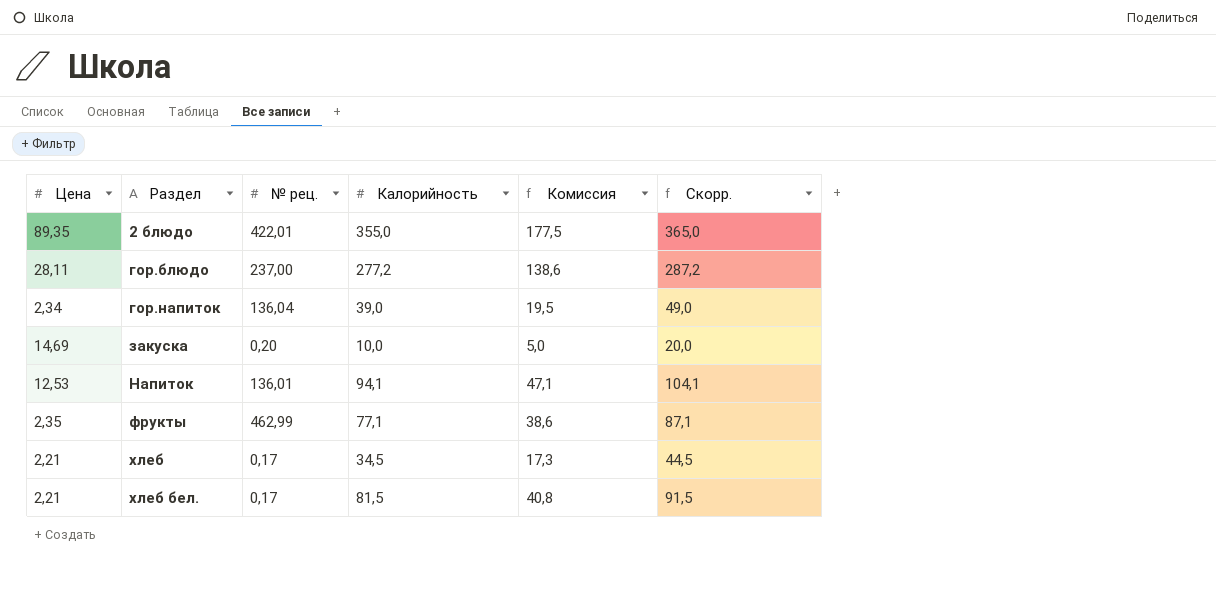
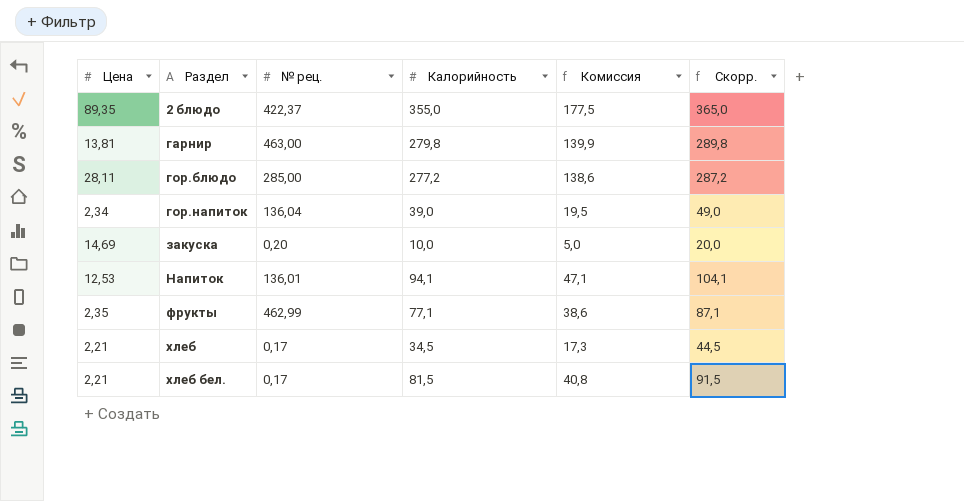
2 блюдо | № рец.: 422,01 -> 422,37
row гарнир: none -> 13,81 | 463,00 | 279,8 | 139,9 | 289,8
гор.блюдо | № рец.: 237,00 -> 285,00

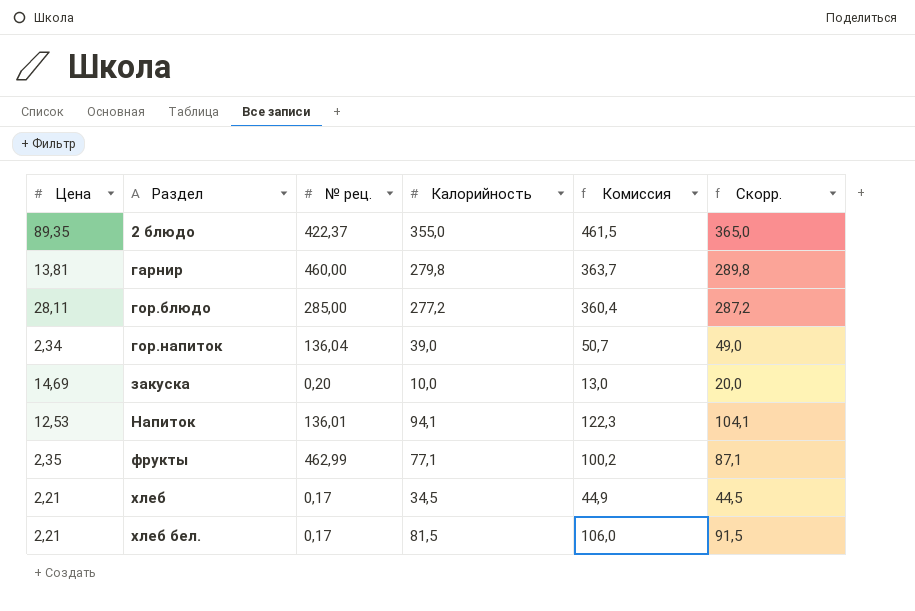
column Комиссия | formula: [Калорийность] * 0,5 -> [Калорийность] * 1,3
гарнир | № рец.: 463,00 -> 460,00

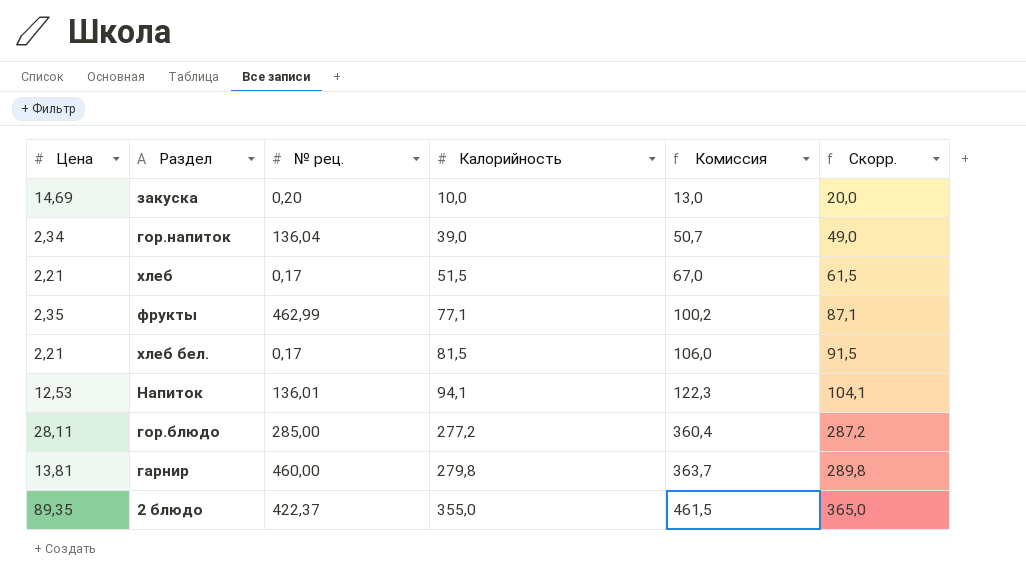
row order: Раздел ascending -> Калорийность ascending
хлеб | Калорийность: 34,5 -> 51,5
хлеб | Комиссия: 44,9 -> 67,0
хлеб | Скорр.: 44,5 -> 61,5

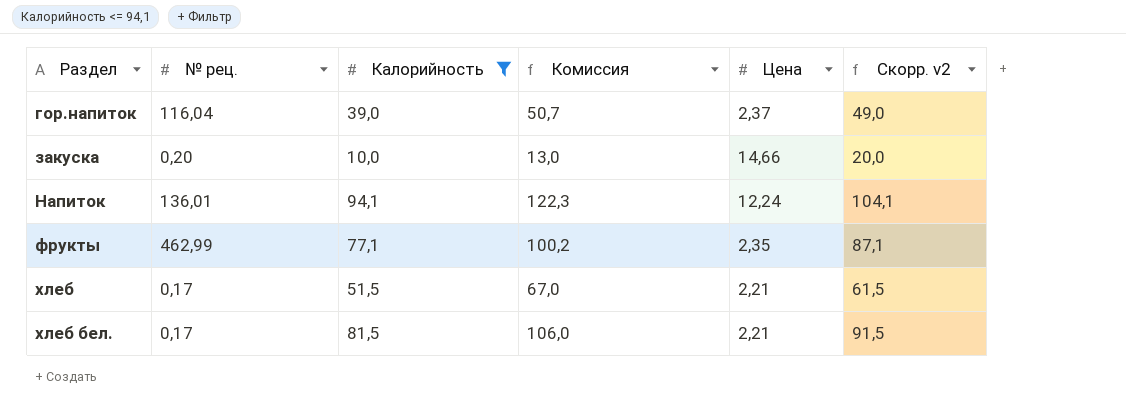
filter: none -> Калорийность <= 94,1
row order: Калорийность ascending -> Раздел ascending
column Цена | position: 1 -> 5
column name: Скорр. -> Скорр. v2
гор.напиток | № рец.: 136,04 -> 116,04
гор.напиток | Цена: 2,34 -> 2,37
закуска | Цена: 14,69 -> 14,66
Напиток | Цена: 12,53 -> 12,24

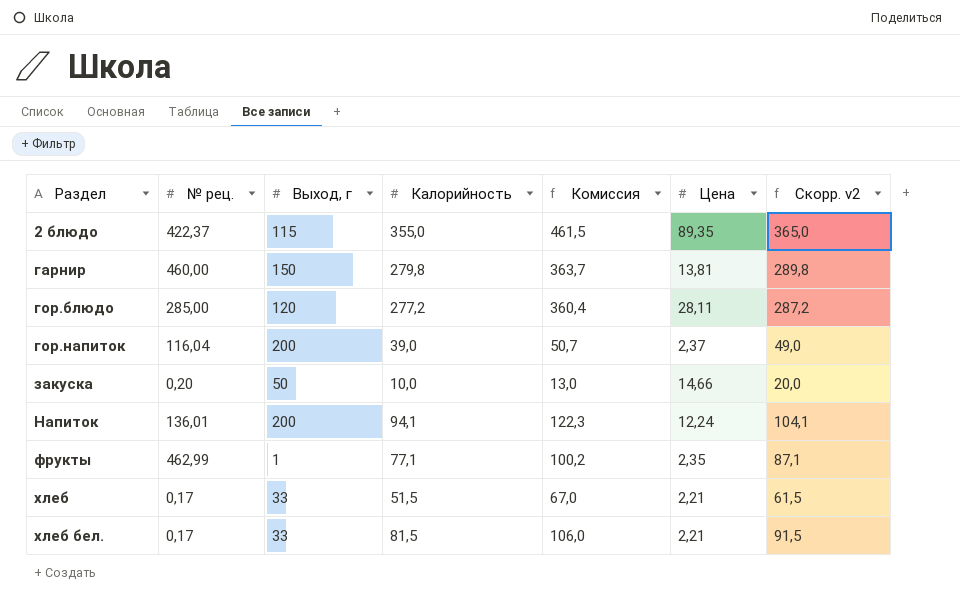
filter: Калорийность <= 94,1 -> none
column Выход, г | position: none -> 3

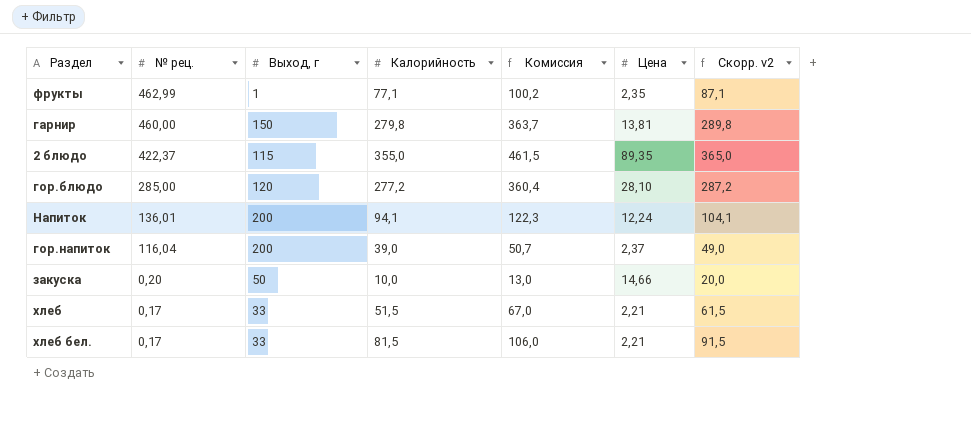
row order: Раздел ascending -> № рец. descending
гор.блюдо | Цена: 28,11 -> 28,10

